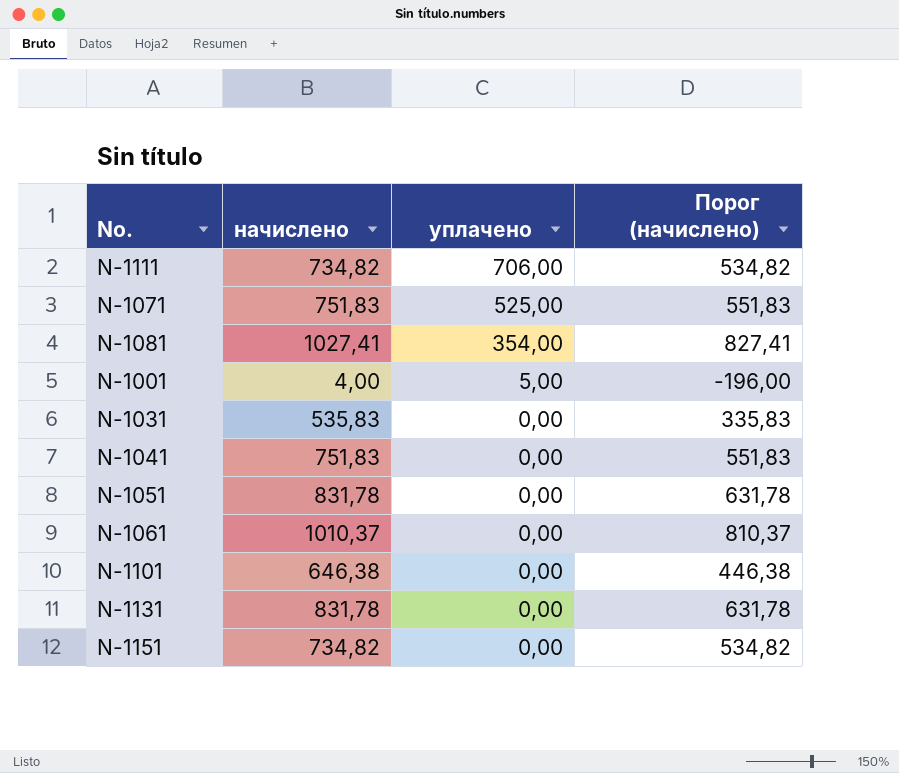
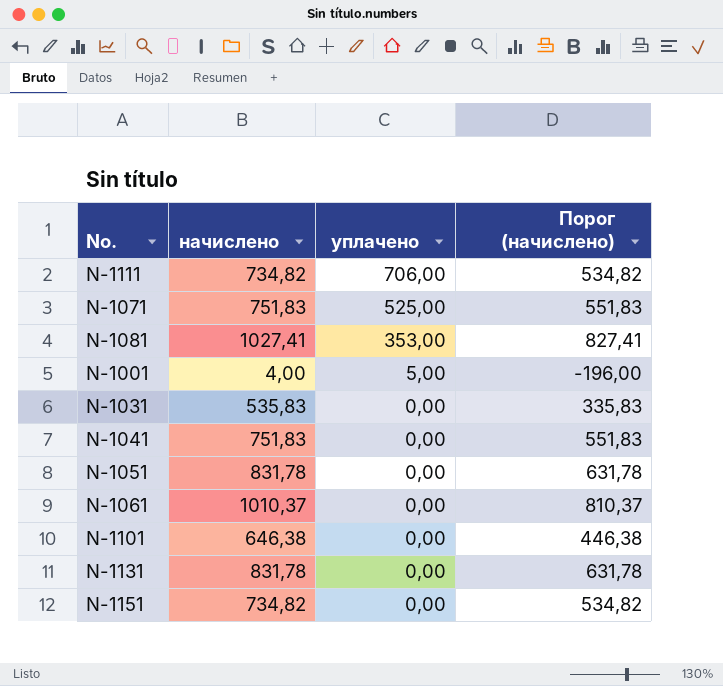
N-1081 | уплачено: 354,00 -> 353,00

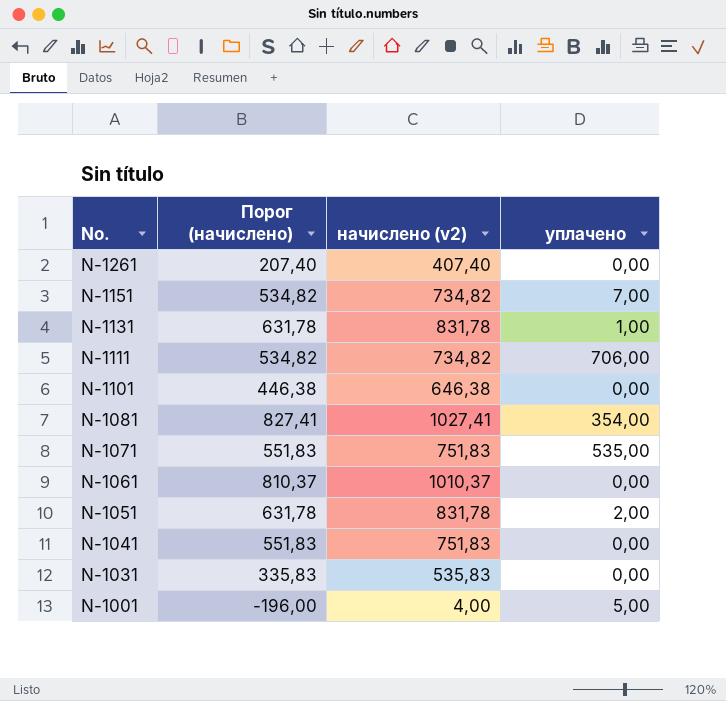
row order: уплачено descending -> No. descending
column Порог (начислено) | position: 4 -> 2
column name: начислено -> начислено (v2)
row N-1261: none -> 207,40 | 407,40 | 0,00
N-1151 | уплачено: 0,00 -> 7,00
N-1131 | уплачено: 0,00 -> 1,00
N-1081 | уплачено: 353,00 -> 354,00
N-1071 | уплачено: 525,00 -> 535,00
N-1051 | уплачено: 0,00 -> 2,00

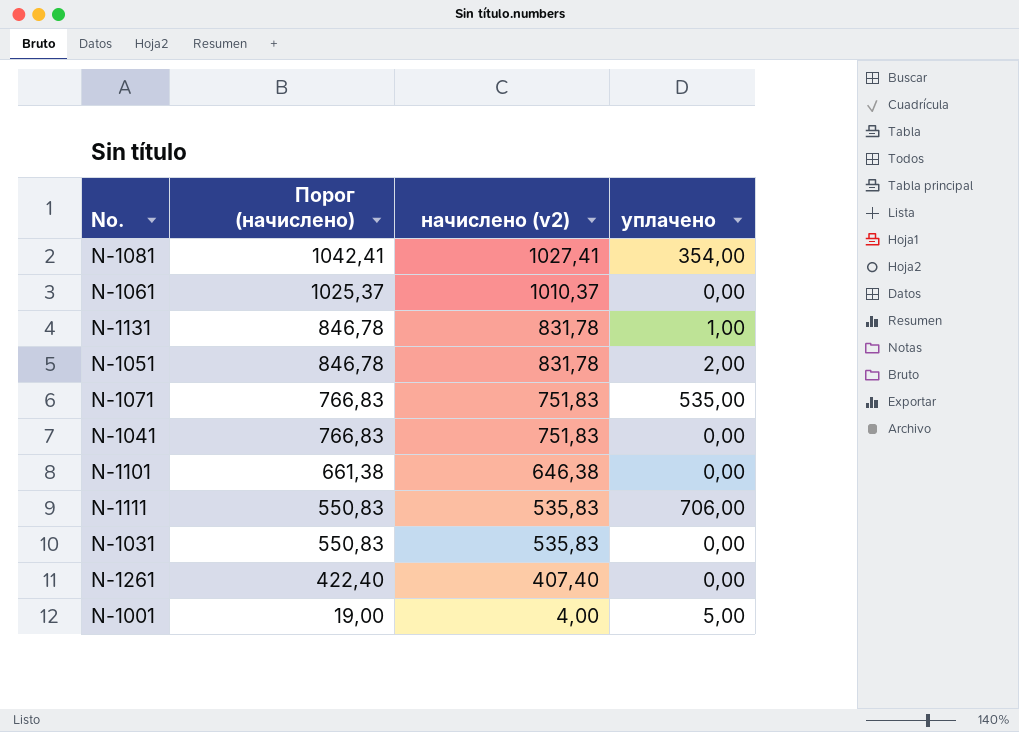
row order: No. descending -> Порог (начислено) descending
column Порог (начислено) | formula: [начислено (v2)] - 200 -> [начислено (v2)] + 15
row N-1151: 534,82 | 734,82 | 7,00 -> none
N-1111 | начислено (v2): 734,82 -> 535,83

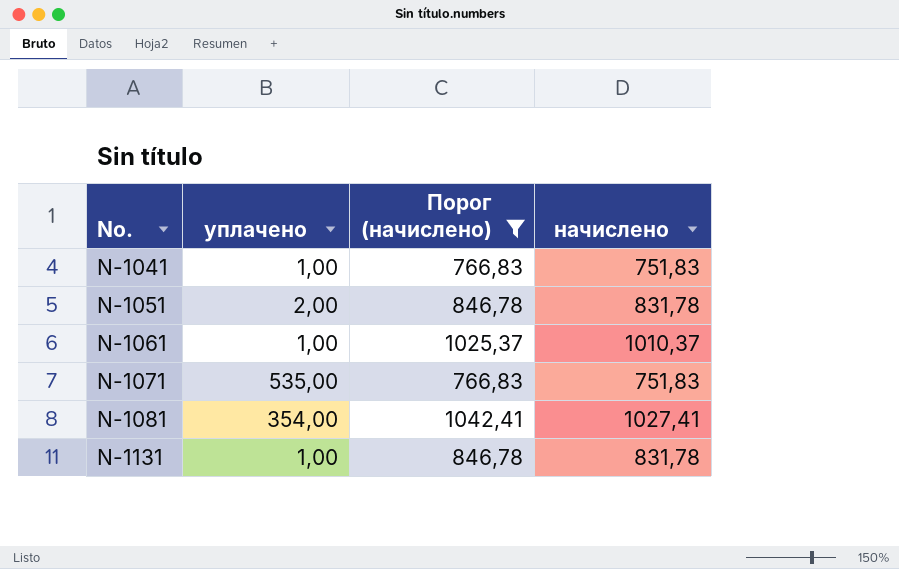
filter: none -> Порог (начислено) >= 766,83
row order: Порог (начислено) descending -> No. ascending
column уплачено | position: 4 -> 2
column name: начислено (v2) -> начислено
N-1041 | уплачено: 0,00 -> 1,00
N-1061 | уплачено: 0,00 -> 1,00

